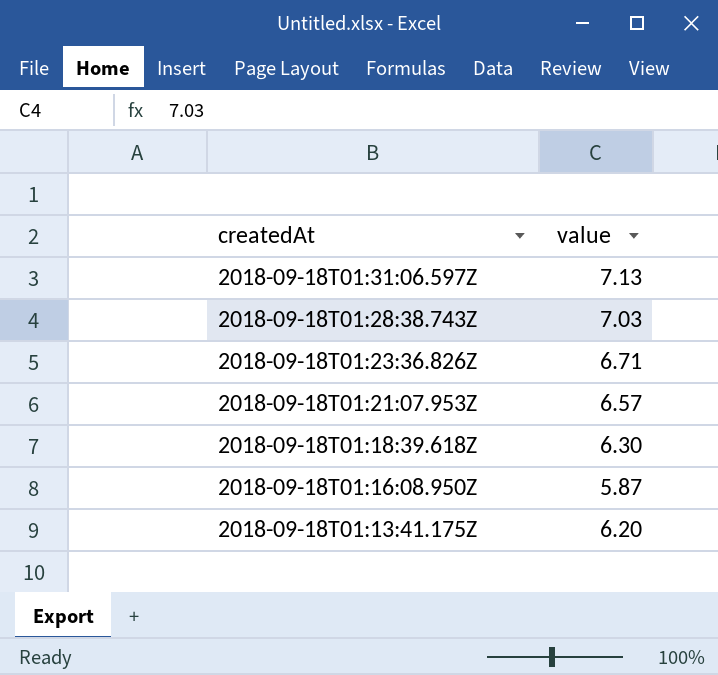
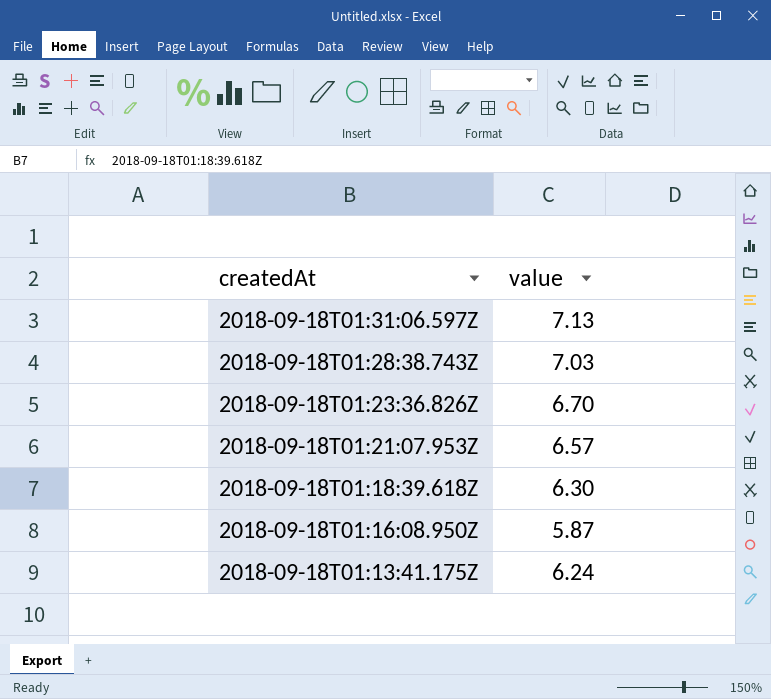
2018-09-18T01:23:36.826Z | value: 6.71 -> 6.70
2018-09-18T01:13:41.175Z | value: 6.20 -> 6.24

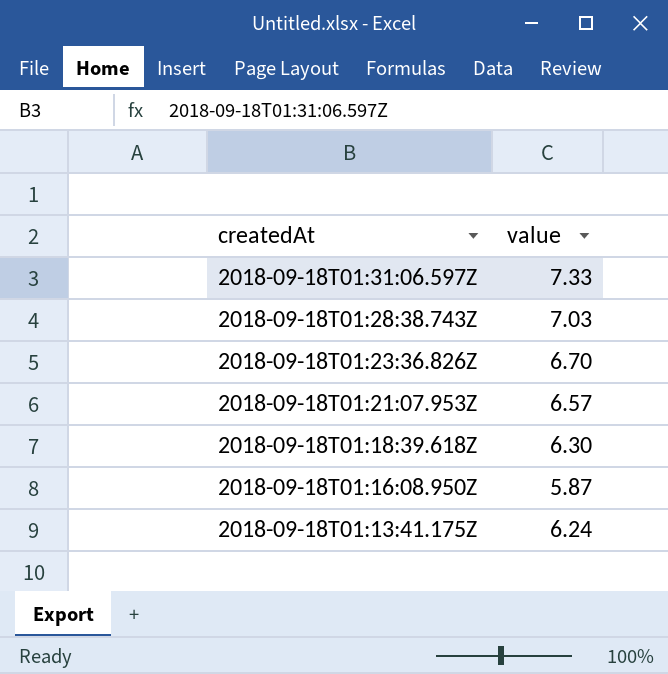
2018-09-18T01:31:06.597Z | value: 7.13 -> 7.33

